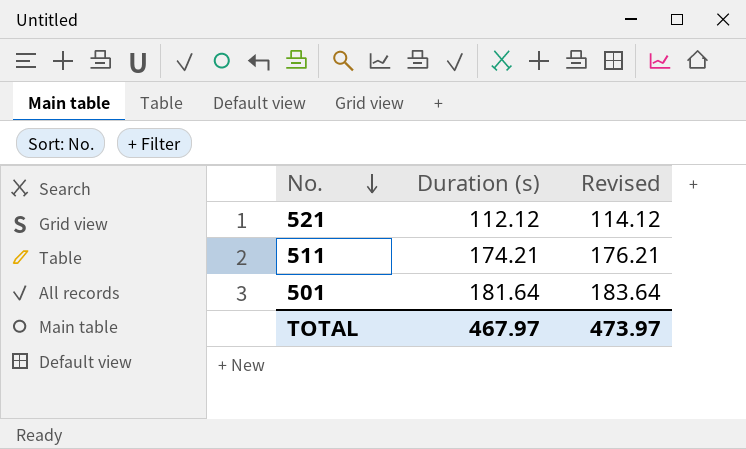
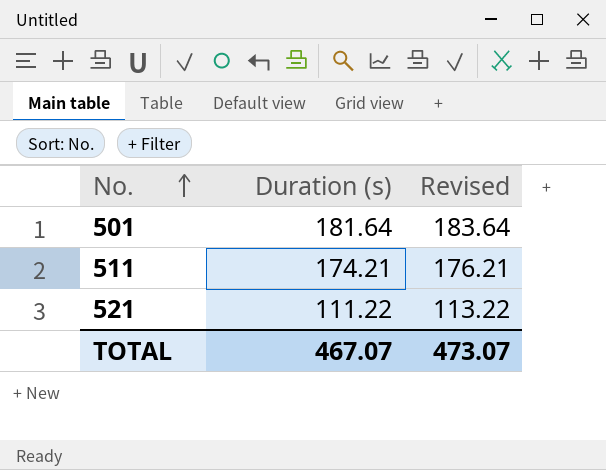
row order: No. descending -> No. ascending
521 | Duration (s): 112.12 -> 111.22
521 | Revised: 114.12 -> 113.22
TOTAL | Duration (s): 467.97 -> 467.07
TOTAL | Revised: 473.97 -> 473.07

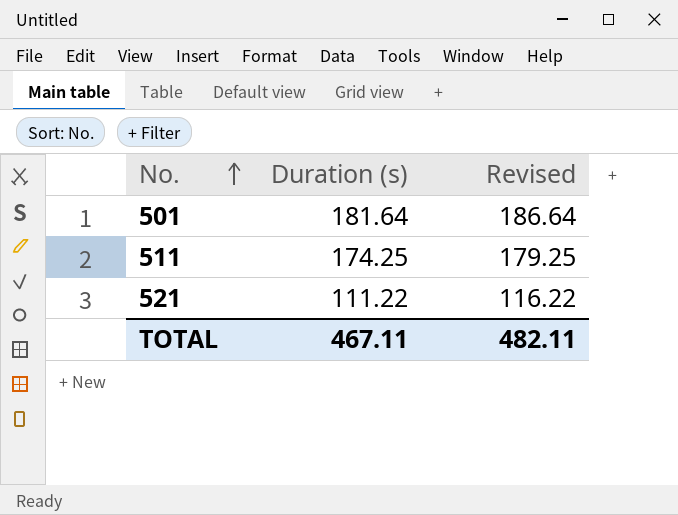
column Revised | formula: [Duration (s)] + 2 -> [Duration (s)] + 5
511 | Duration (s): 174.21 -> 174.25
TOTAL | Duration (s): 467.07 -> 467.11
TOTAL | Revised: 473.07 -> 482.11

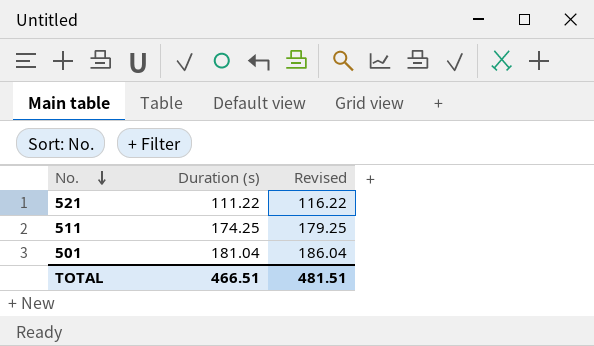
row order: No. ascending -> No. descending
501 | Duration (s): 181.64 -> 181.04
501 | Revised: 186.64 -> 186.04
TOTAL | Duration (s): 467.11 -> 466.51
TOTAL | Revised: 482.11 -> 481.51

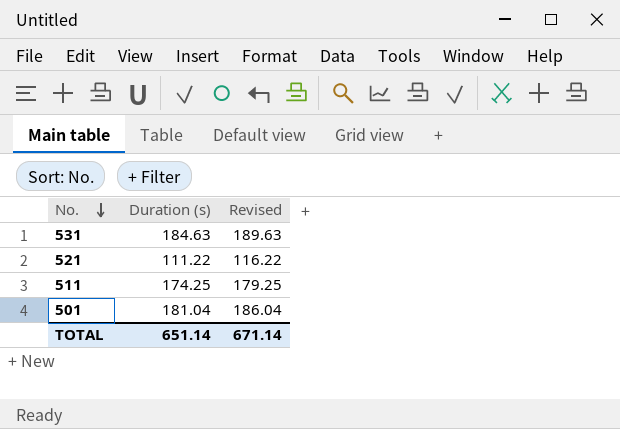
row 531: none -> 184.63 | 189.63
TOTAL | Duration (s): 466.51 -> 651.14
TOTAL | Revised: 481.51 -> 671.14

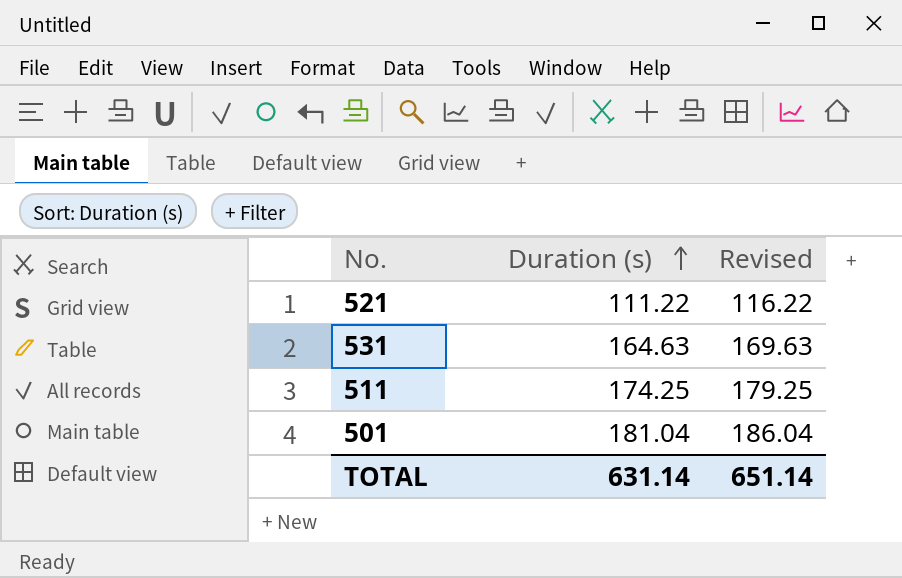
row order: No. descending -> Duration (s) ascending
531 | Duration (s): 184.63 -> 164.63
531 | Revised: 189.63 -> 169.63
TOTAL | Duration (s): 651.14 -> 631.14
TOTAL | Revised: 671.14 -> 651.14

